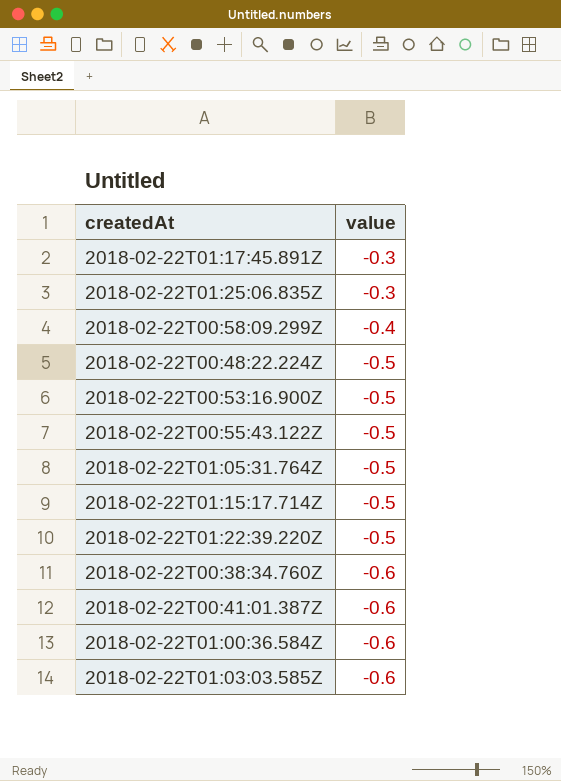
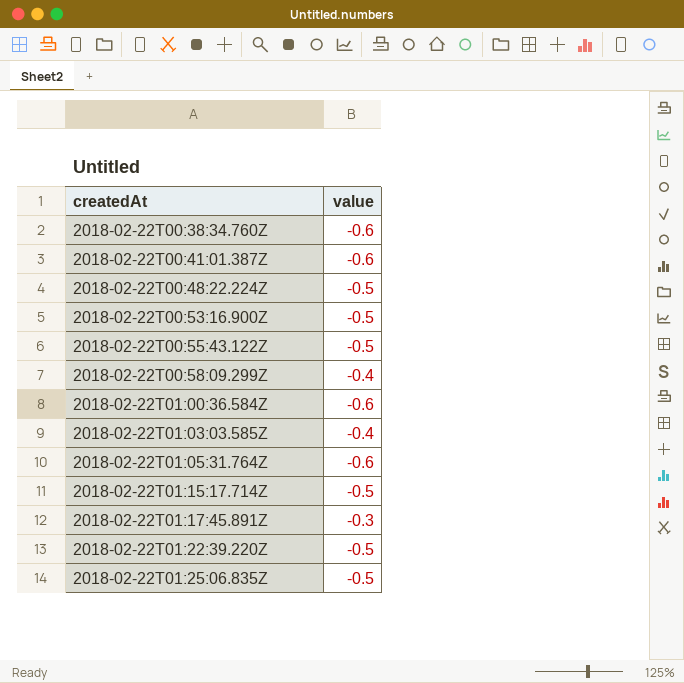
row order: value descending -> createdAt ascending
2018-02-22T01:03:03.585Z | value: -0.6 -> -0.4
2018-02-22T01:05:31.764Z | value: -0.5 -> -0.6
2018-02-22T01:25:06.835Z | value: -0.3 -> -0.5

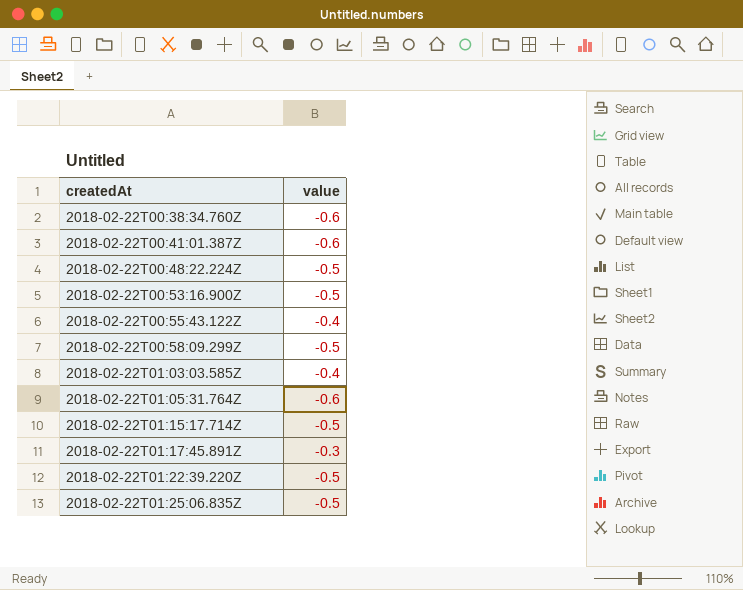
row 2018-02-22T01:00:36.584Z: -0.6 -> none
2018-02-22T00:55:43.122Z | value: -0.5 -> -0.4
2018-02-22T00:58:09.299Z | value: -0.4 -> -0.5

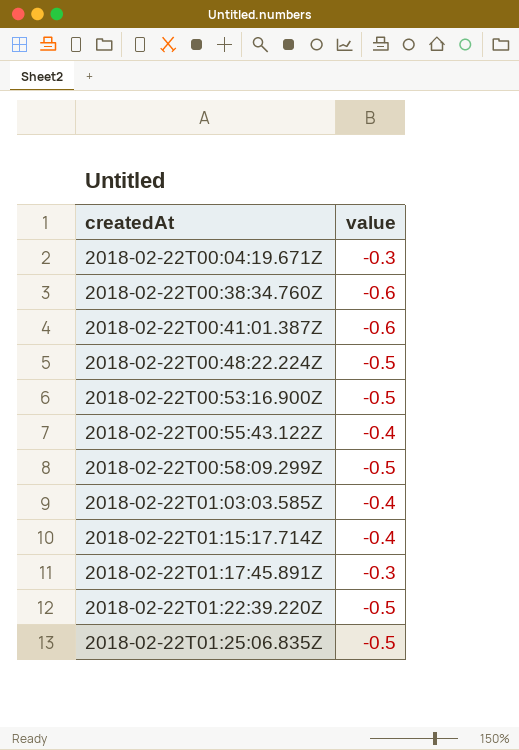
row 2018-02-22T01:05:31.764Z: -0.6 -> none
row 2018-02-22T00:04:19.671Z: none -> -0.3
2018-02-22T01:15:17.714Z | value: -0.5 -> -0.4

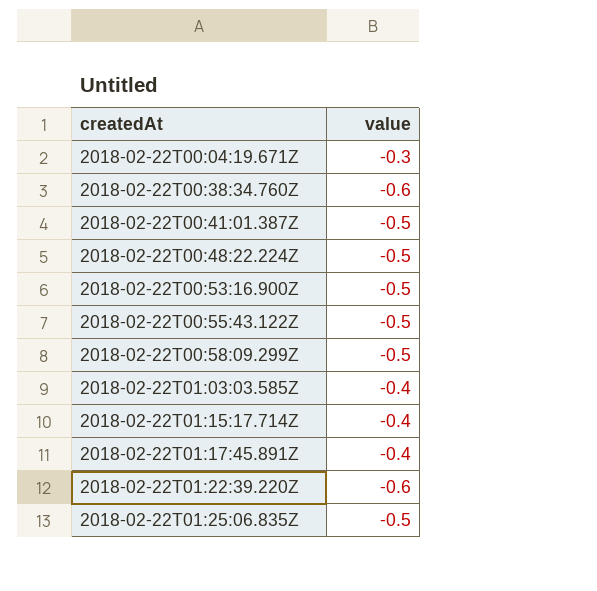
2018-02-22T00:41:01.387Z | value: -0.6 -> -0.5
2018-02-22T00:55:43.122Z | value: -0.4 -> -0.5
2018-02-22T01:17:45.891Z | value: -0.3 -> -0.4
2018-02-22T01:22:39.220Z | value: -0.5 -> -0.6

